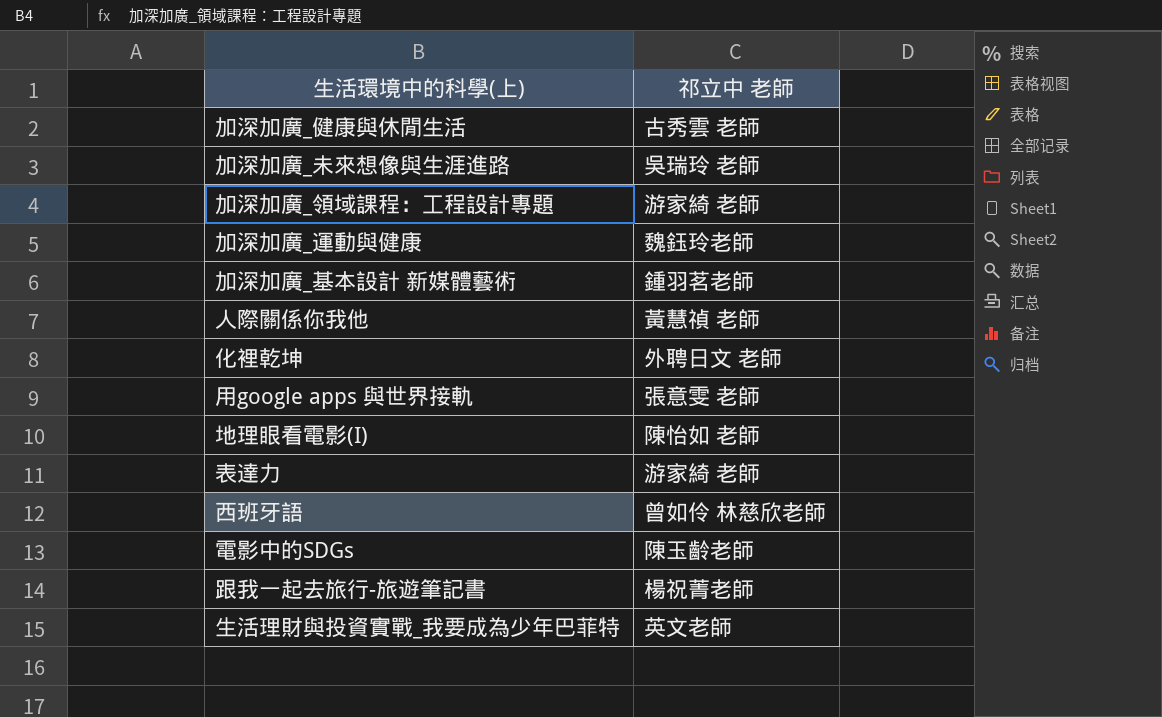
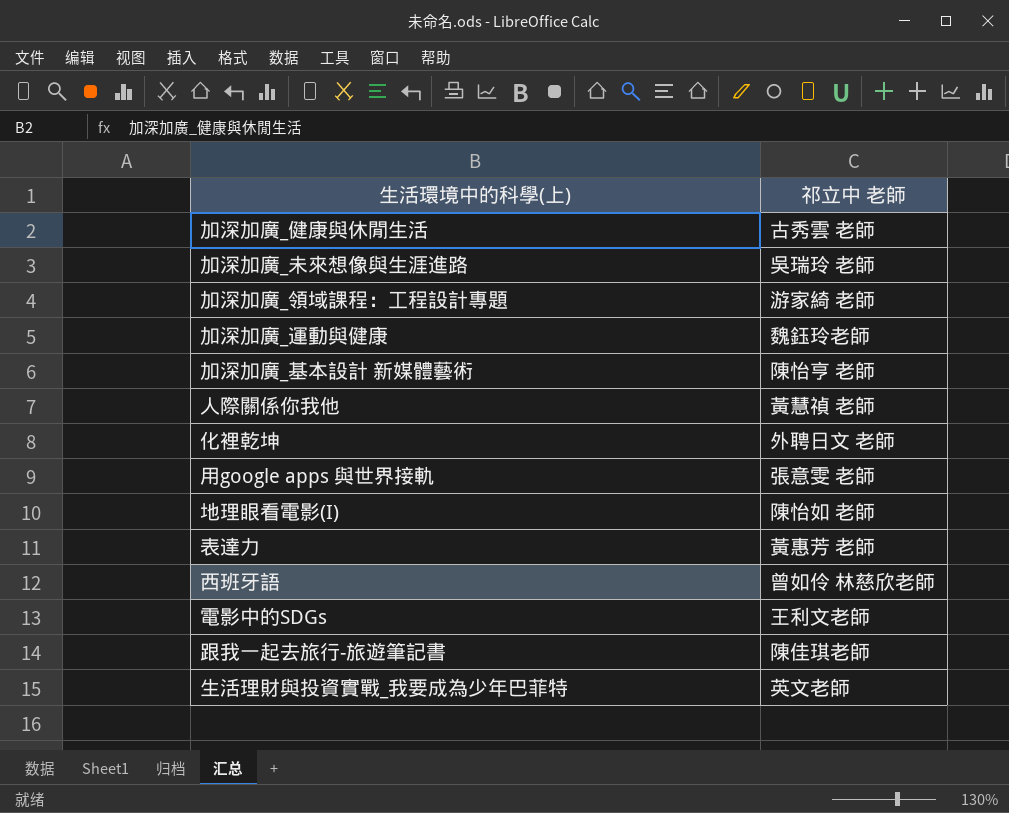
加深加廣_基本設計 新媒體藝術 | 祁立中 老師: 鍾羽茗老師 -> 陳怡亨 老師
表達力 | 祁立中 老師: 游家綺 老師 -> 黃惠芳 老師
電影中的SDGs | 祁立中 老師: 陳玉齡老師 -> 王利文老師
跟我一起去旅行-旅遊筆記書 | 祁立中 老師: 楊祝菁老師 -> 陳佳琪老師

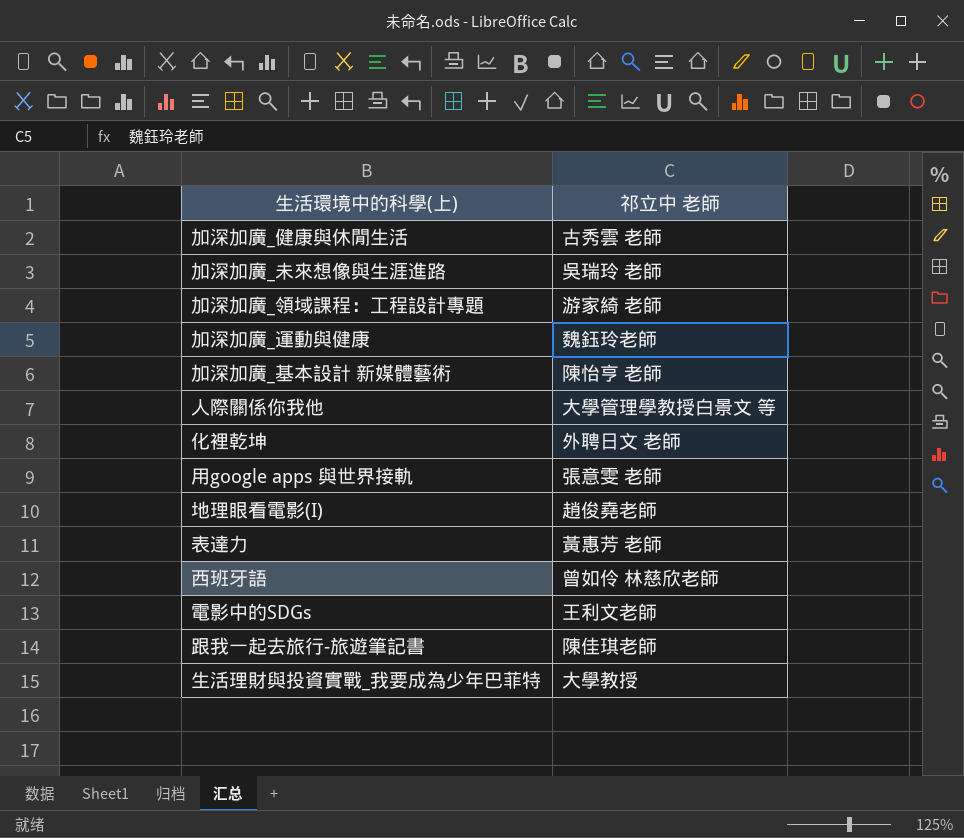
人際關係你我他 | 祁立中 老師: 黃慧禎 老師 -> 大學管理學教授白景文 等
地理眼看電影(I) | 祁立中 老師: 陳怡如 老師 -> 趙俊堯老師
生活理財與投資實戰_我要成為少年巴菲特 | 祁立中 老師: 英文老師 -> 大學教授

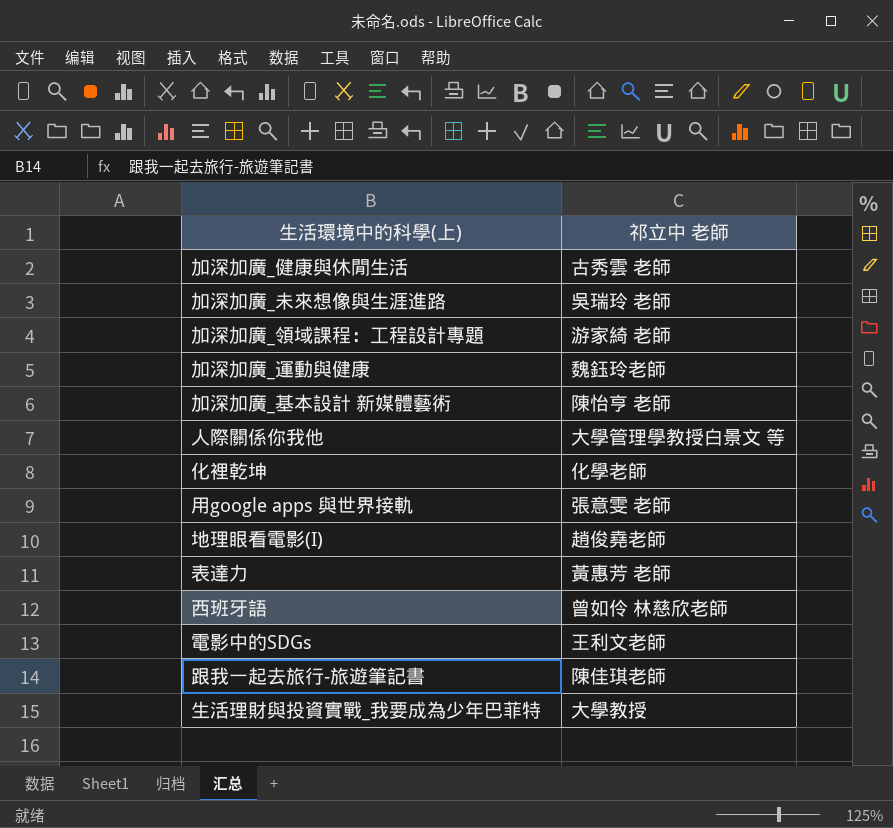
化裡乾坤 | 祁立中 老師: 外聘日文 老師 -> 化學老師

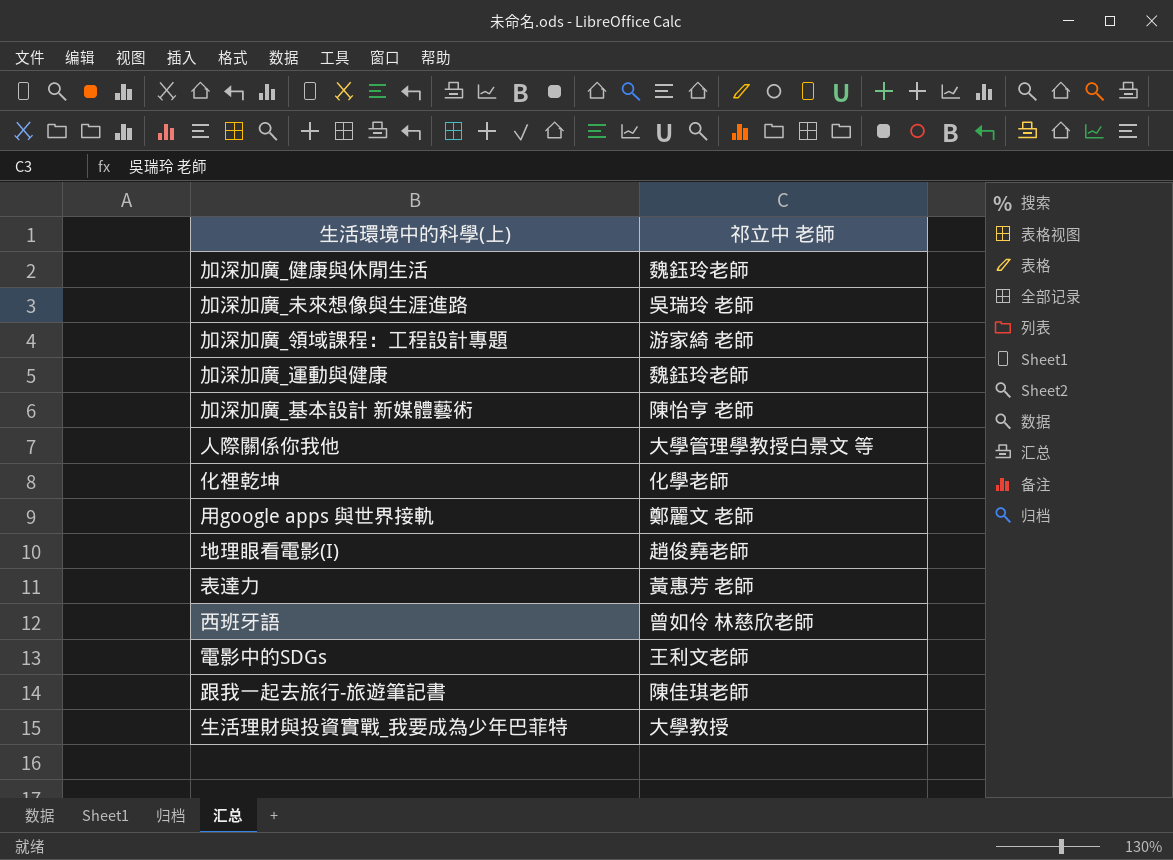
加深加廣_健康與休閒生活 | 祁立中 老師: 古秀雲 老師 -> 魏鈺玲老師
用google apps 與世界接軌 | 祁立中 老師: 張意雯 老師 -> 鄭麗文 老師

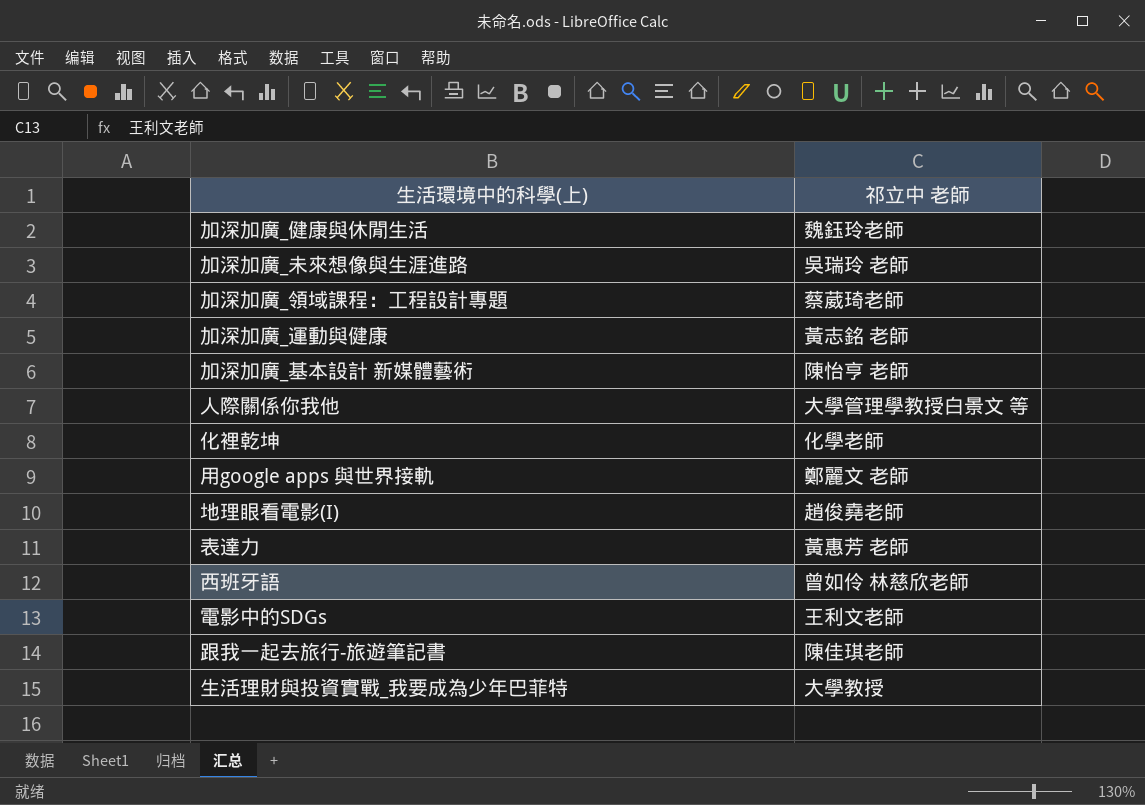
加深加廣_領域課程：工程設計專題 | 祁立中 老師: 游家綺 老師 -> 蔡葳琦老師
加深加廣_運動與健康 | 祁立中 老師: 魏鈺玲老師 -> 黃志銘 老師

